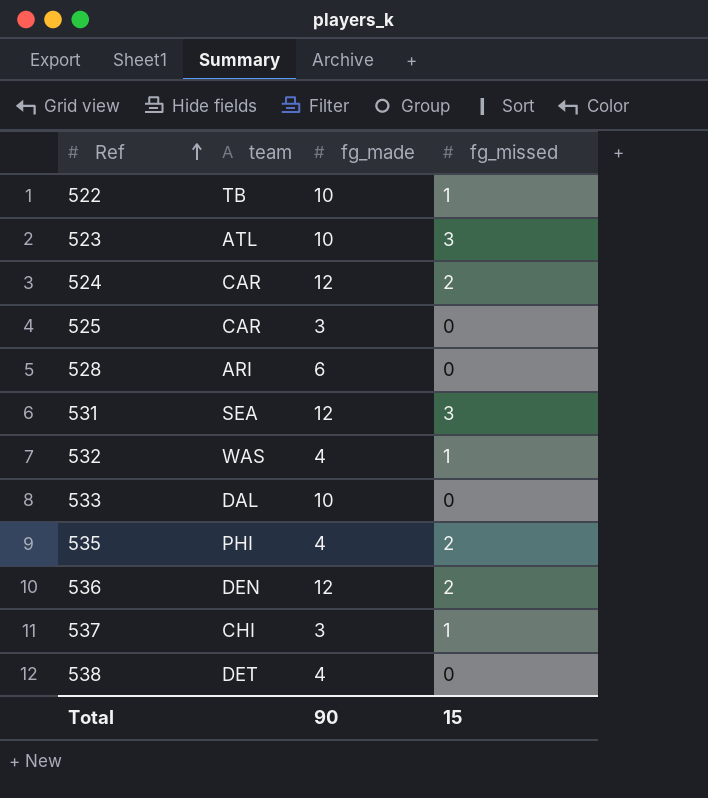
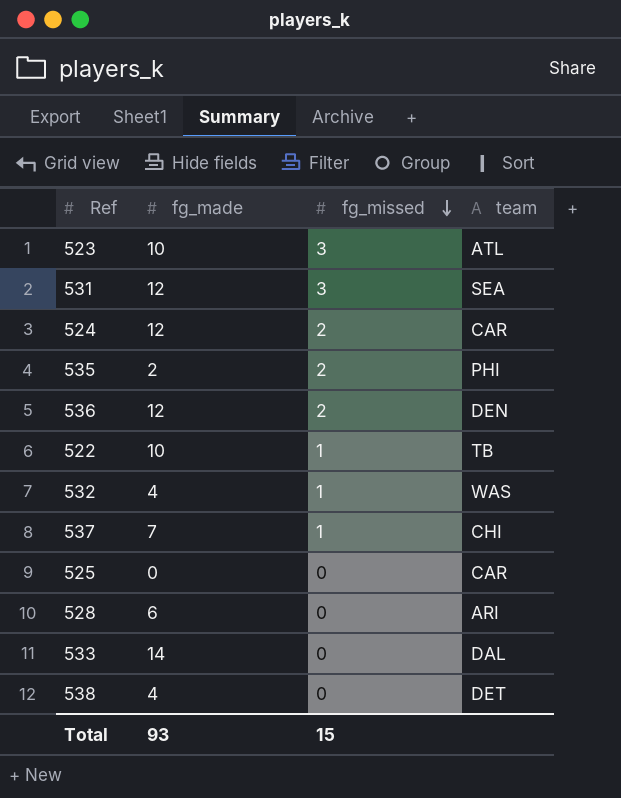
row order: Ref ascending -> fg_missed descending
column team | position: 2 -> 4
535 | fg_made: 4 -> 2
537 | fg_made: 3 -> 7
525 | fg_made: 3 -> 0
533 | fg_made: 10 -> 14
Total | fg_made: 90 -> 93

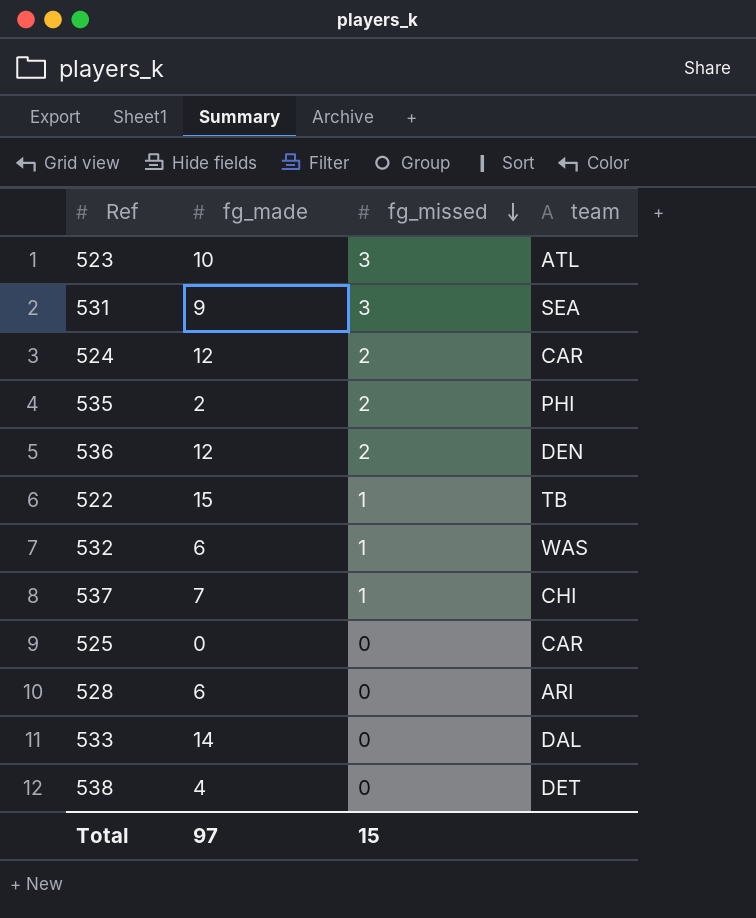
531 | fg_made: 12 -> 9
522 | fg_made: 10 -> 15
532 | fg_made: 4 -> 6
Total | fg_made: 93 -> 97

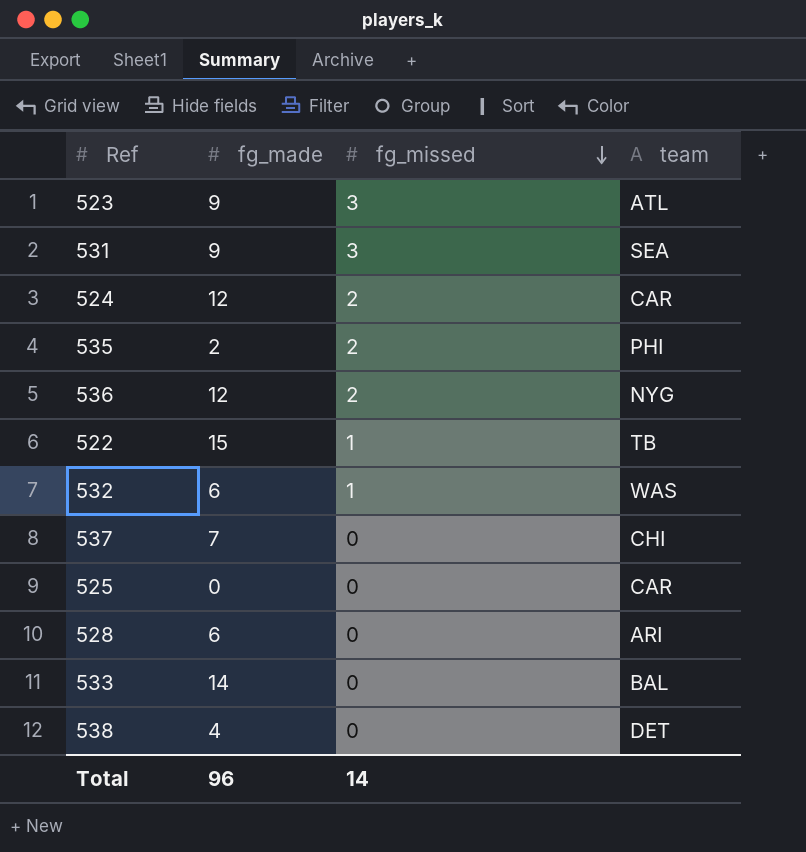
523 | fg_made: 10 -> 9
536 | team: DEN -> NYG
537 | fg_missed: 1 -> 0
533 | team: DAL -> BAL
Total | fg_made: 97 -> 96
Total | fg_missed: 15 -> 14

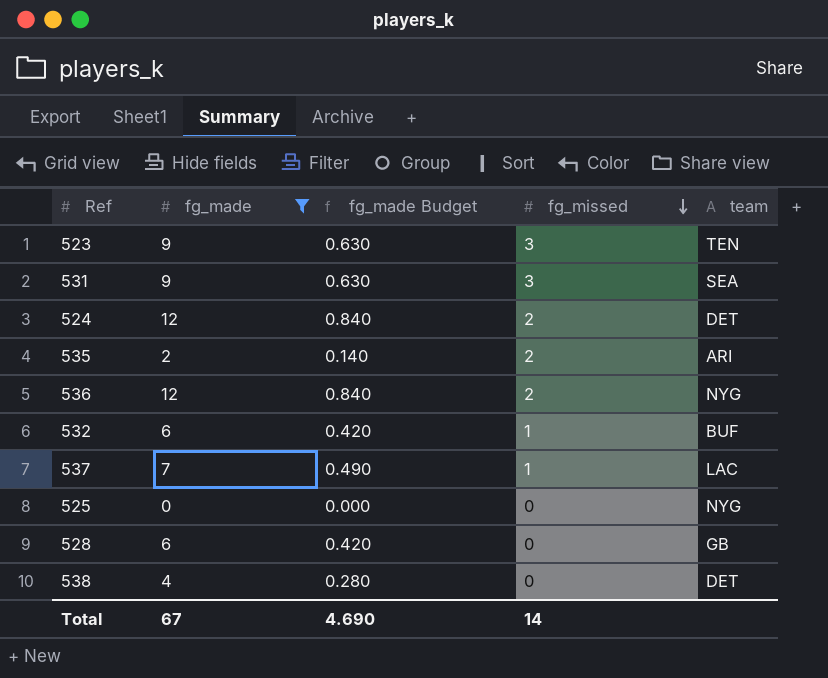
filter: none -> fg_made <= 12
column fg_made Budget | formula: none -> [fg_made] * 0.07
523 | team: ATL -> TEN
524 | team: CAR -> DET
535 | team: PHI -> ARI
532 | team: WAS -> BUF
537 | fg_missed: 0 -> 1
537 | team: CHI -> LAC
525 | team: CAR -> NYG
528 | team: ARI -> GB
Total | fg_made: 96 -> 67

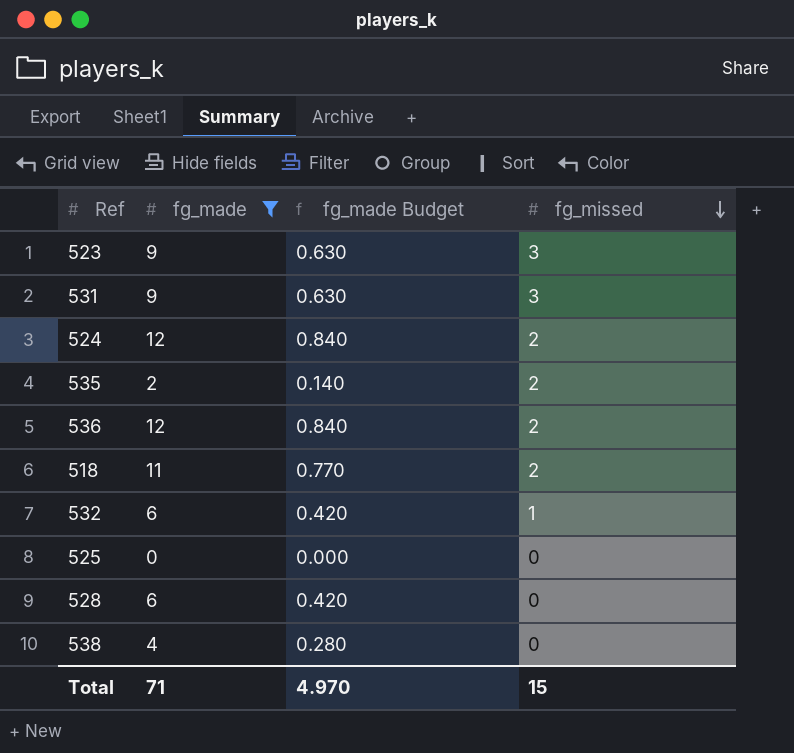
column team | position: 5 -> none
row 537: 7 | 0.490 | 1 | LAC -> none
row 518: none -> 11 | 0.770 | 2
Total | fg_made: 67 -> 71
Total | fg_made Budget: 4.690 -> 4.970
Total | fg_missed: 14 -> 15

